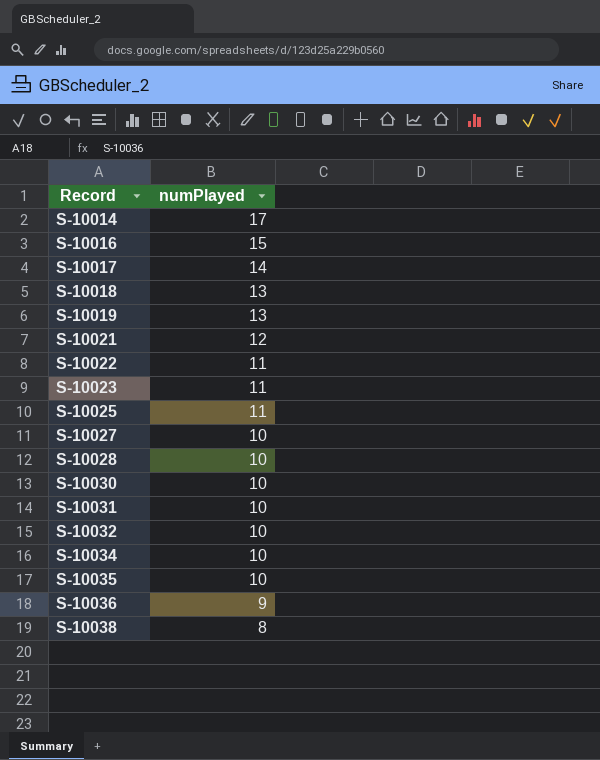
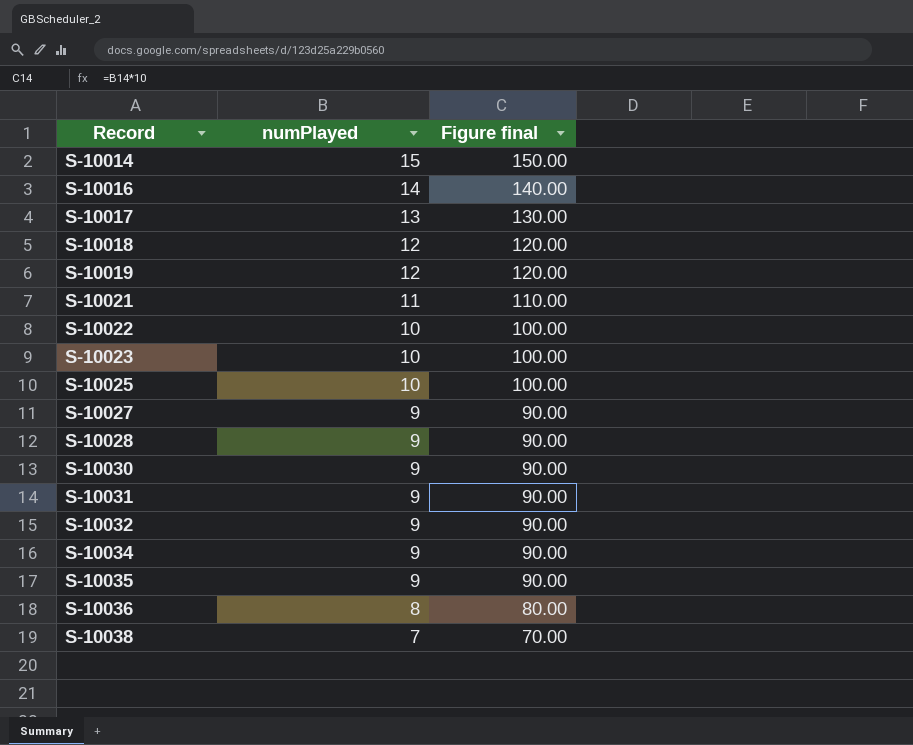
column Figure final | formula: none -> [numPlayed] * 10
S-10014 | numPlayed: 17 -> 15
S-10016 | numPlayed: 15 -> 14
S-10017 | numPlayed: 14 -> 13
S-10018 | numPlayed: 13 -> 12
S-10019 | numPlayed: 13 -> 12
S-10021 | numPlayed: 12 -> 11
S-10022 | numPlayed: 11 -> 10
S-10023 | numPlayed: 11 -> 10
S-10025 | numPlayed: 11 -> 10
S-10027 | numPlayed: 10 -> 9
S-10028 | numPlayed: 10 -> 9
S-10030 | numPlayed: 10 -> 9
S-10031 | numPlayed: 10 -> 9
S-10032 | numPlayed: 10 -> 9
S-10034 | numPlayed: 10 -> 9
S-10035 | numPlayed: 10 -> 9
S-10036 | numPlayed: 9 -> 8
S-10038 | numPlayed: 8 -> 7

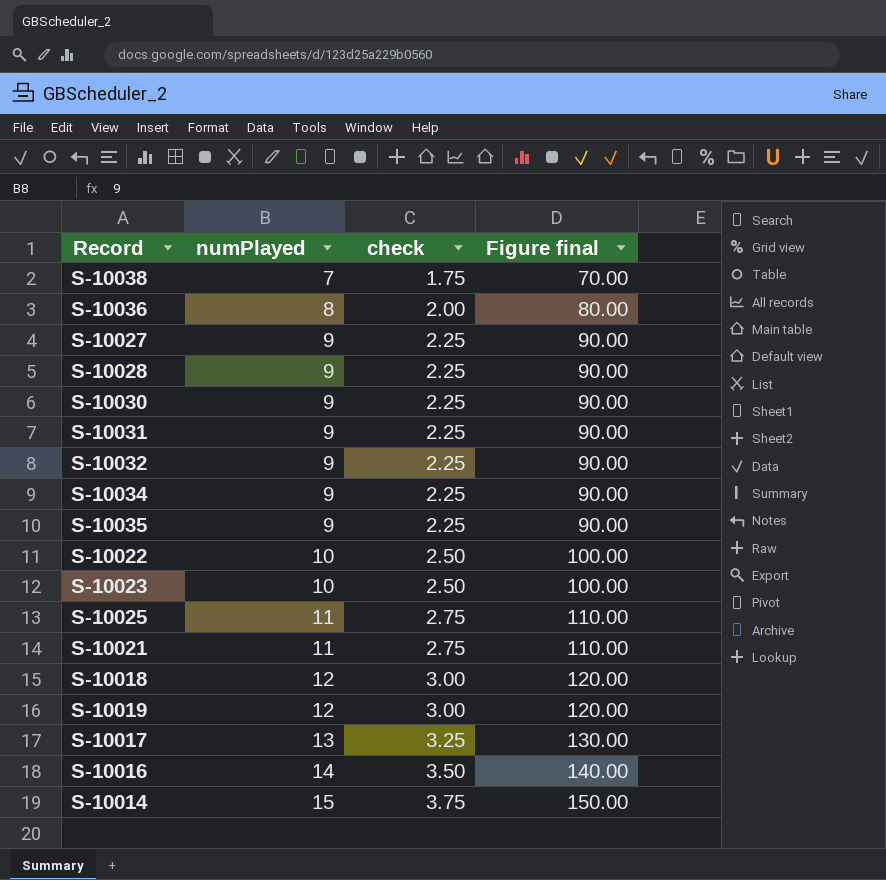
row order: Record ascending -> numPlayed ascending
column check | formula: none -> [numPlayed] * 0.25
S-10025 | numPlayed: 10 -> 11
S-10025 | Figure final: 100.00 -> 110.00

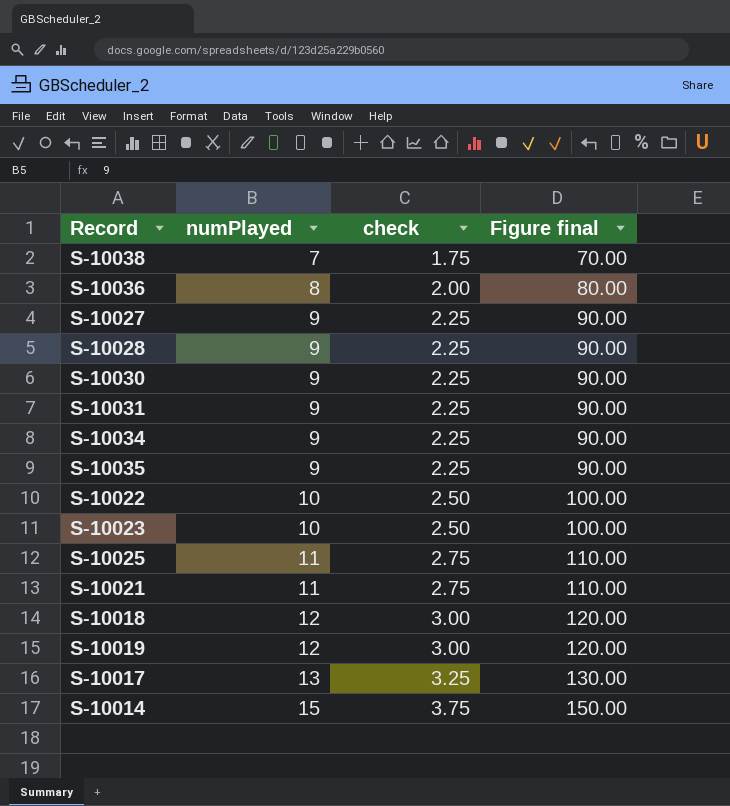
row S-10032: 9 | 2.25 | 90.00 -> none
row S-10016: 14 | 3.50 | 140.00 -> none

